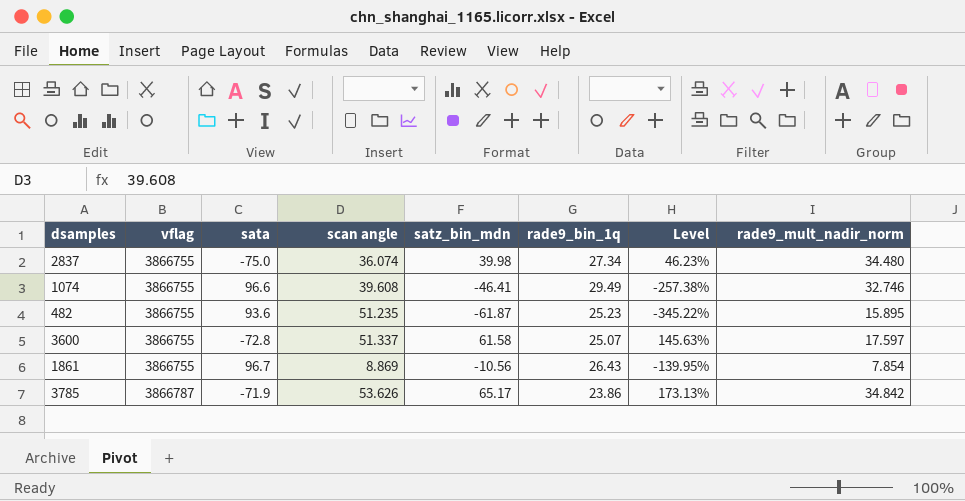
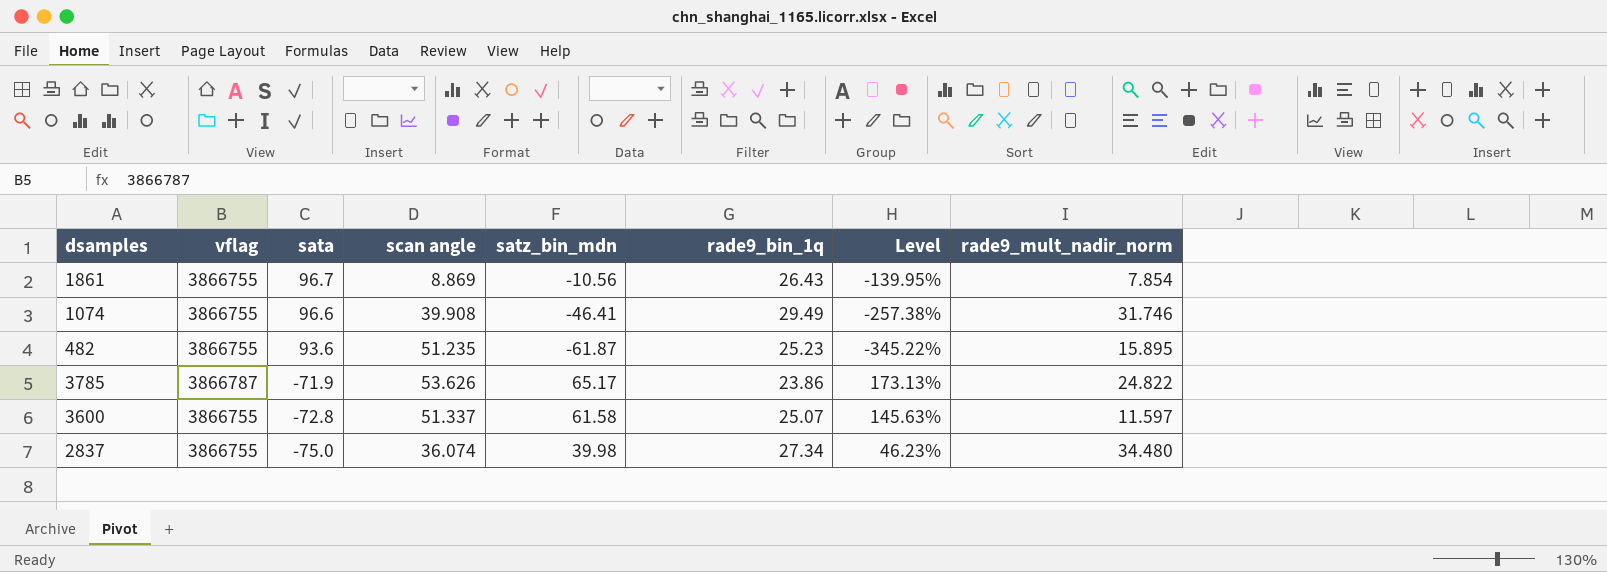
row order: vflag ascending -> sata descending
1074 | scan angle: 39.608 -> 39.908
1074 | rade9_mult_nadir_norm: 32.746 -> 31.746
3785 | rade9_mult_nadir_norm: 34.842 -> 24.822
3600 | rade9_mult_nadir_norm: 17.597 -> 11.597

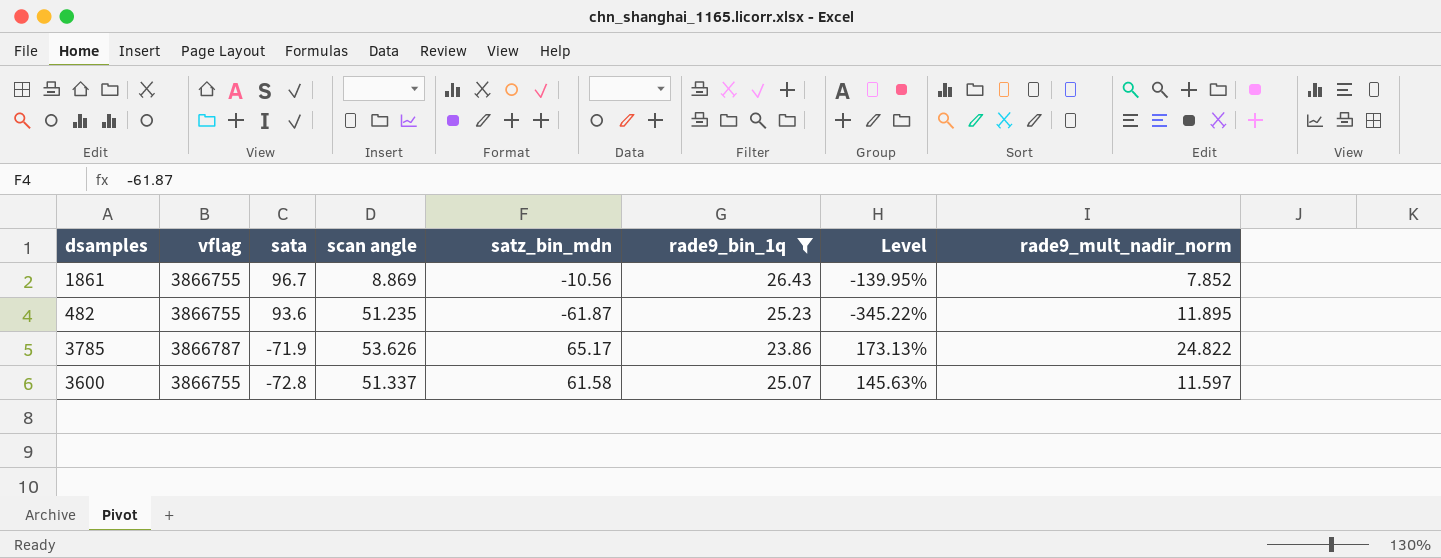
filter: none -> rade9_bin_1q <= 26.43
1861 | rade9_mult_nadir_norm: 7.854 -> 7.852
482 | rade9_mult_nadir_norm: 15.895 -> 11.895

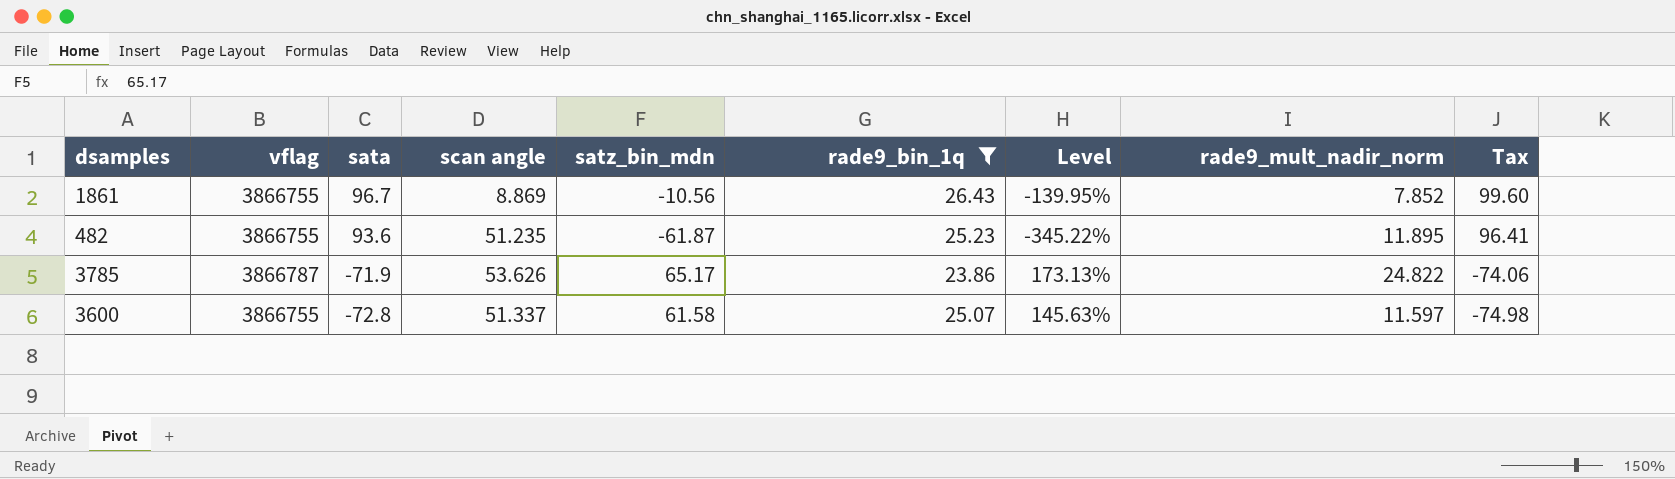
column Tax | formula: none -> [sata] * 1.03

